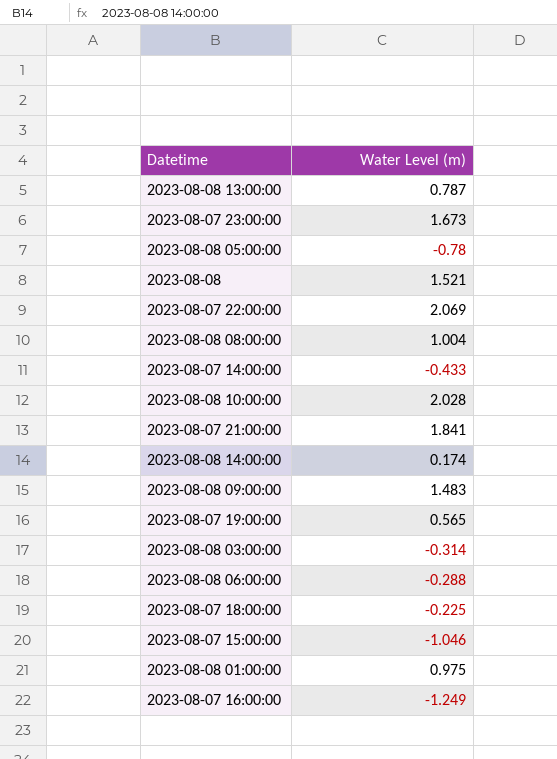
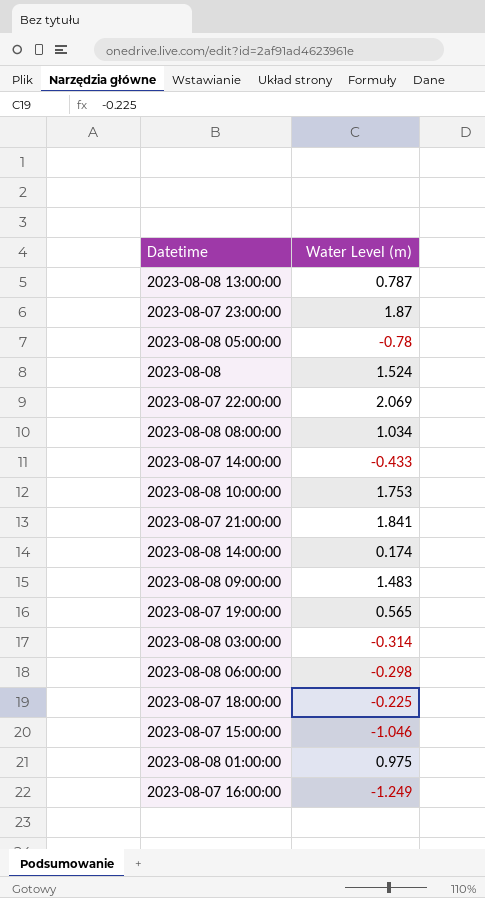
2023-08-07 23:00:00 | Water Level (m): 1.673 -> 1.87
2023-08-08 | Water Level (m): 1.521 -> 1.524
2023-08-08 08:00:00 | Water Level (m): 1.004 -> 1.034
2023-08-08 10:00:00 | Water Level (m): 2.028 -> 1.753
2023-08-08 06:00:00 | Water Level (m): -0.288 -> -0.298

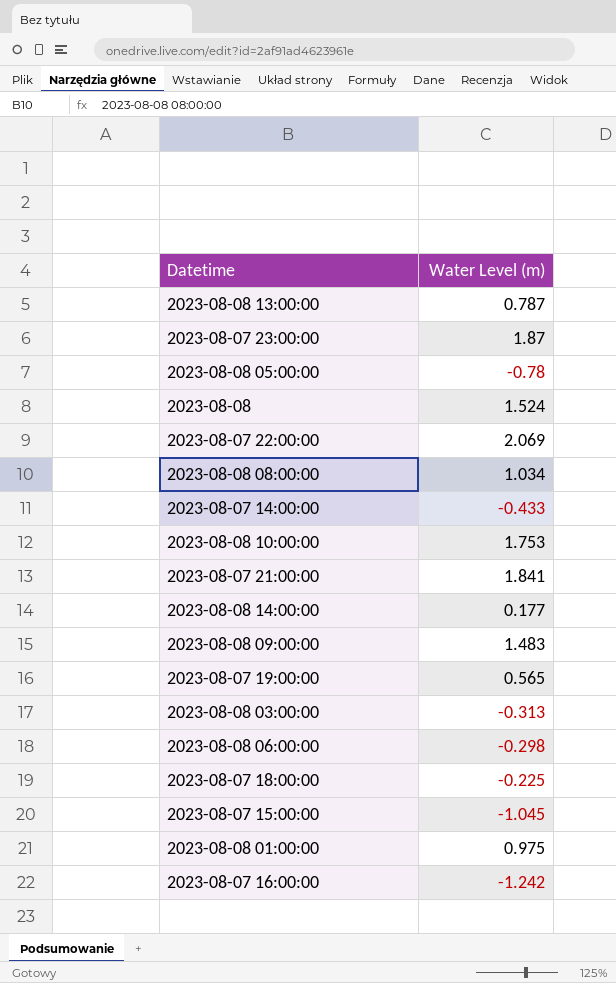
2023-08-08 14:00:00 | Water Level (m): 0.174 -> 0.177
2023-08-08 03:00:00 | Water Level (m): -0.314 -> -0.313
2023-08-07 15:00:00 | Water Level (m): -1.046 -> -1.045
2023-08-07 16:00:00 | Water Level (m): -1.249 -> -1.242

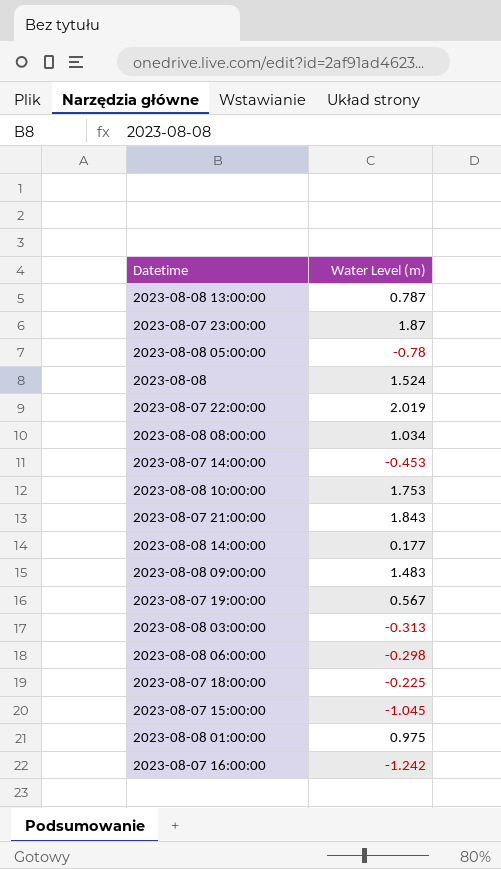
2023-08-07 22:00:00 | Water Level (m): 2.069 -> 2.019
2023-08-07 14:00:00 | Water Level (m): -0.433 -> -0.453
2023-08-07 21:00:00 | Water Level (m): 1.841 -> 1.843
2023-08-07 19:00:00 | Water Level (m): 0.565 -> 0.567

